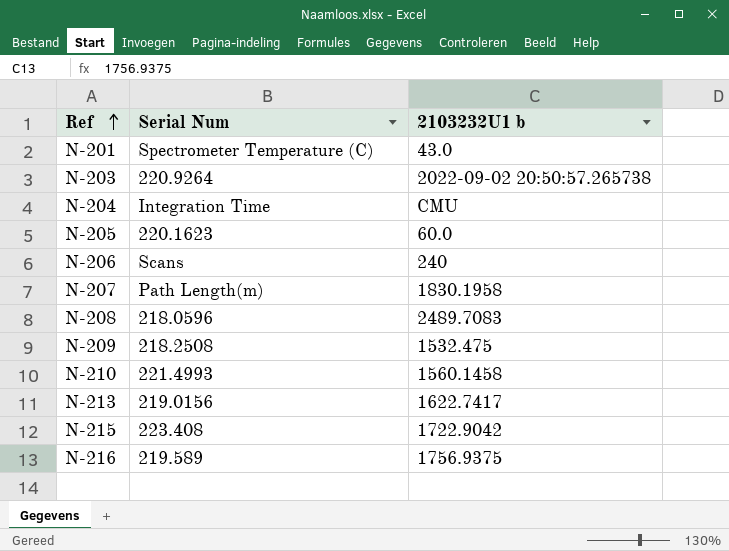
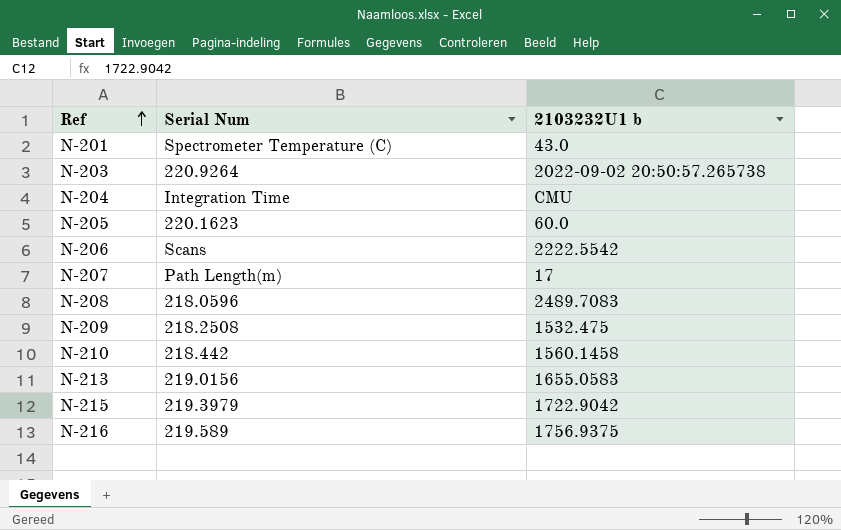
N-206 | 2103232U1 b: 240 -> 2222.5542
N-207 | 2103232U1 b: 1830.1958 -> 17
N-210 | Serial Num: 221.4993 -> 218.442
N-213 | 2103232U1 b: 1622.7417 -> 1655.0583
N-215 | Serial Num: 223.408 -> 219.3979

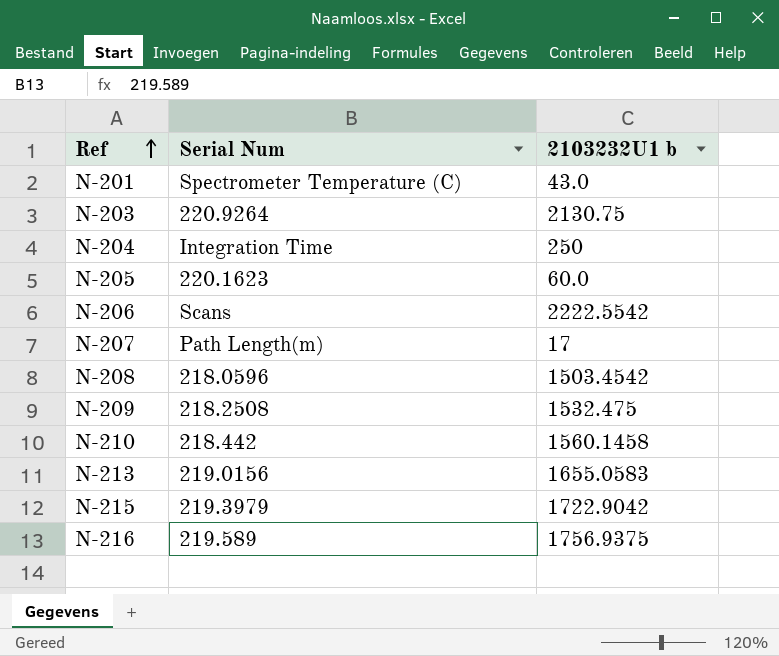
N-203 | 2103232U1 b: 2022-09-02 20:50:57.265738 -> 2130.75
N-204 | 2103232U1 b: CMU -> 250
N-208 | 2103232U1 b: 2489.7083 -> 1503.4542

